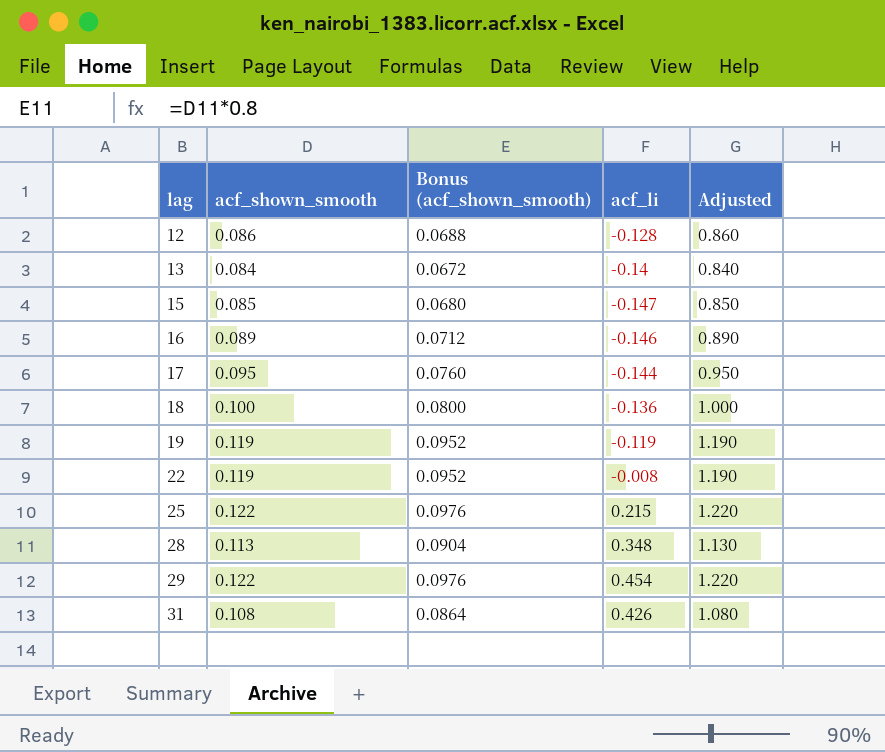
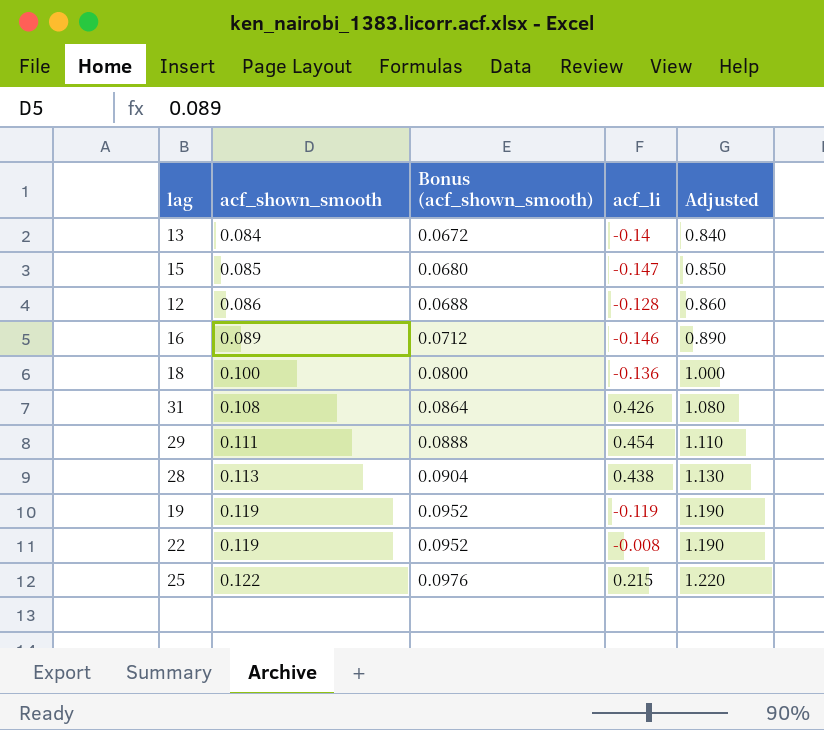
row order: lag ascending -> acf_shown_smooth ascending
row 17: 0.095 | 0.0760 | -0.144 | 0.950 -> none
29 | acf_shown_smooth: 0.122 -> 0.111
29 | Bonus (acf_shown_smooth): 0.0976 -> 0.0888
29 | Adjusted: 1.220 -> 1.110
28 | acf_li: 0.348 -> 0.438

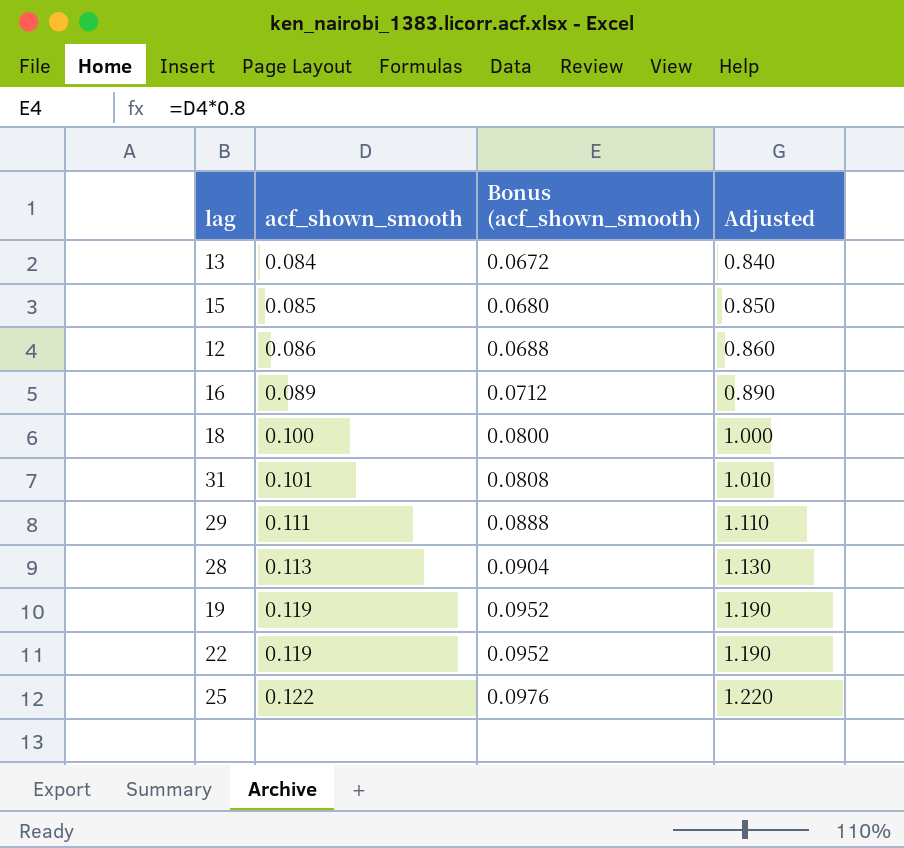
column acf_li | position: 4 -> none
31 | acf_shown_smooth: 0.108 -> 0.101
31 | Bonus (acf_shown_smooth): 0.0864 -> 0.0808
31 | Adjusted: 1.080 -> 1.010

